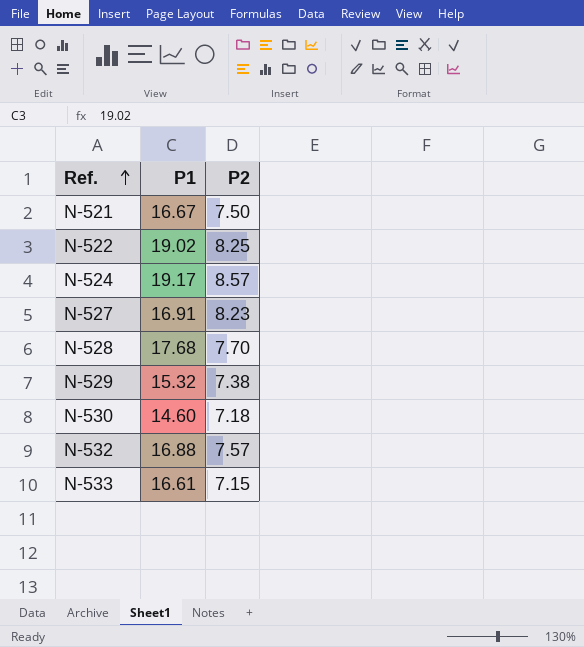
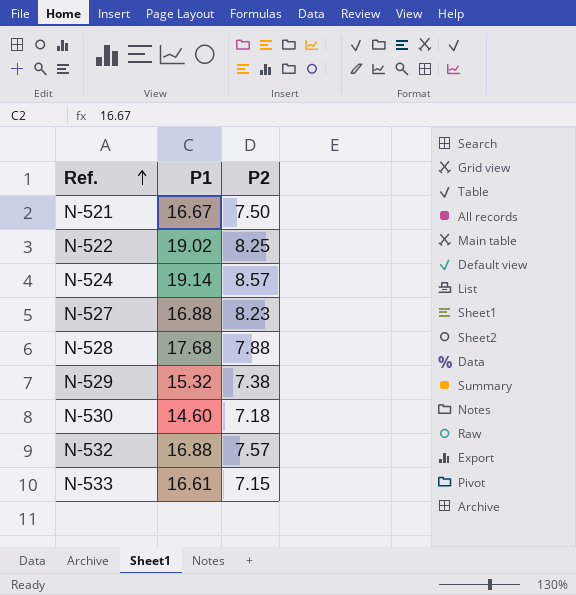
N-524 | P1: 19.17 -> 19.14
N-527 | P1: 16.91 -> 16.88
N-528 | P2: 7.70 -> 7.88

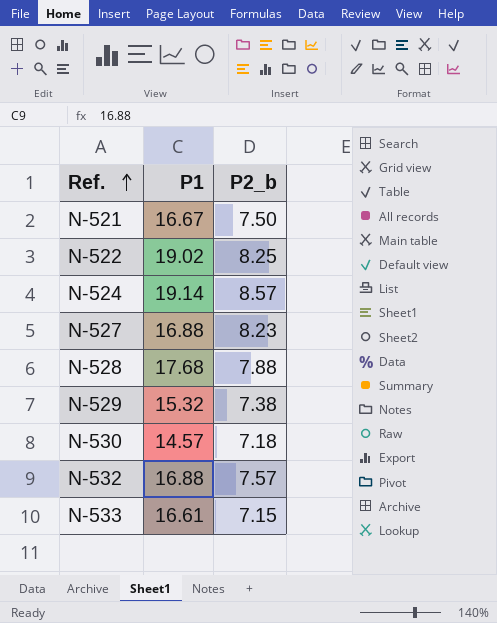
column name: P2 -> P2_b
N-530 | P1: 14.60 -> 14.57

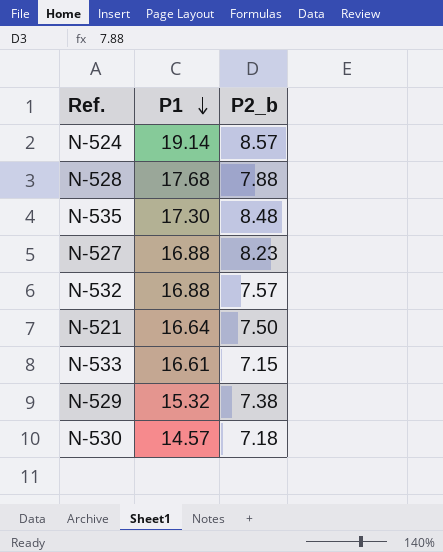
row order: Ref. ascending -> P1 descending
row N-522: 19.02 | 8.25 -> none
row N-535: none -> 17.30 | 8.48
N-521 | P1: 16.67 -> 16.64

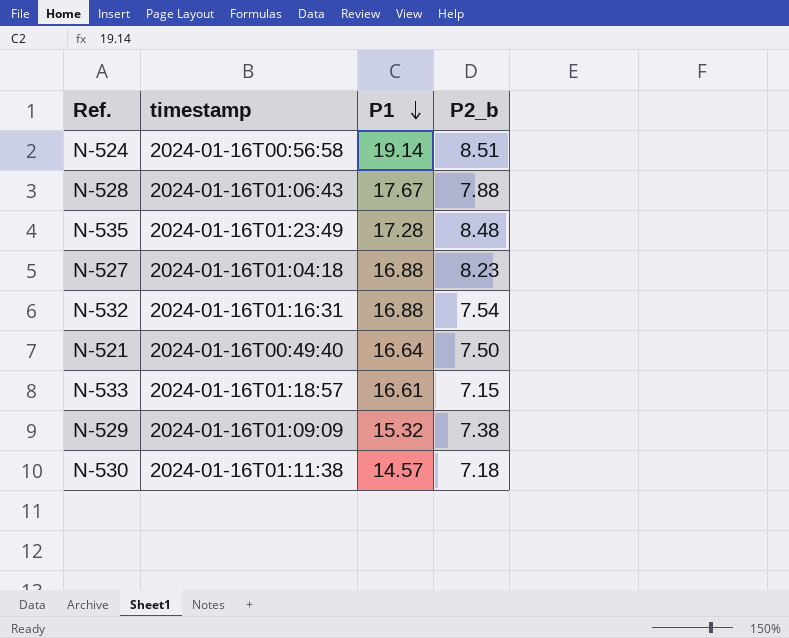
column timestamp | position: none -> 2
N-524 | P2_b: 8.57 -> 8.51
N-528 | P1: 17.68 -> 17.67
N-535 | P1: 17.30 -> 17.28
N-532 | P2_b: 7.57 -> 7.54

